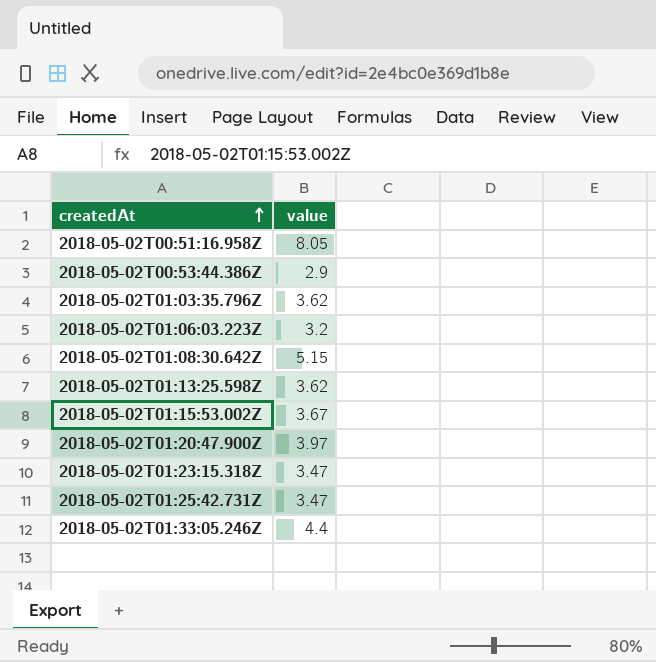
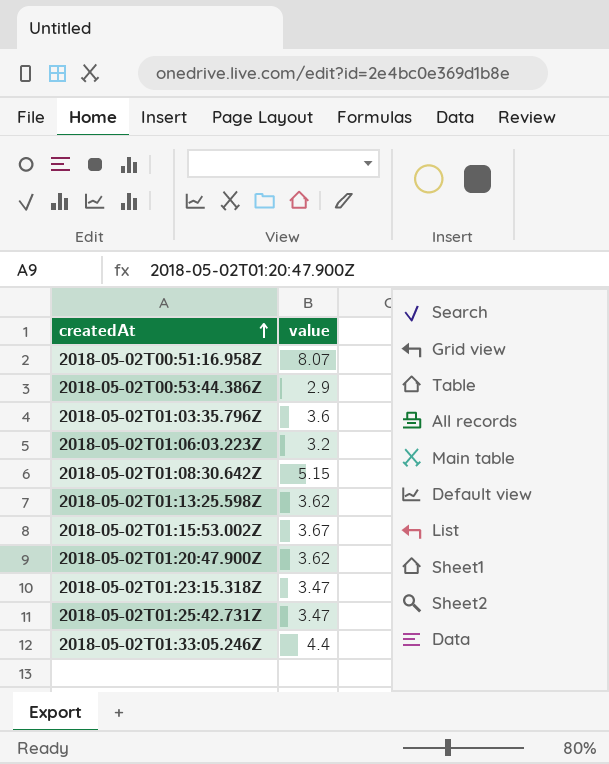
2018-05-02T00:51:16.958Z | value: 8.05 -> 8.07
2018-05-02T01:03:35.796Z | value: 3.62 -> 3.6
2018-05-02T01:20:47.900Z | value: 3.97 -> 3.62

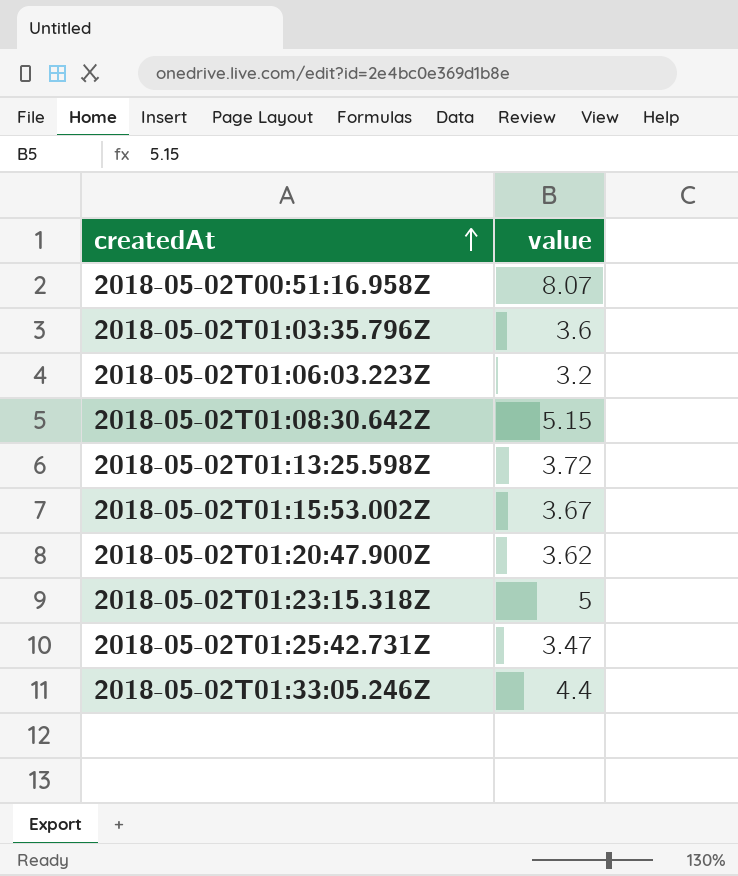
row 2018-05-02T00:53:44.386Z: 2.9 -> none
2018-05-02T01:13:25.598Z | value: 3.62 -> 3.72
2018-05-02T01:23:15.318Z | value: 3.47 -> 5

